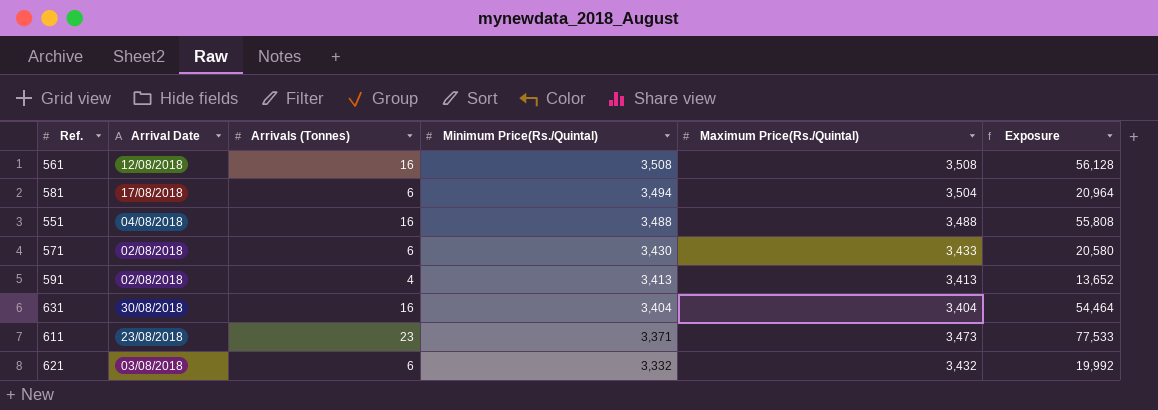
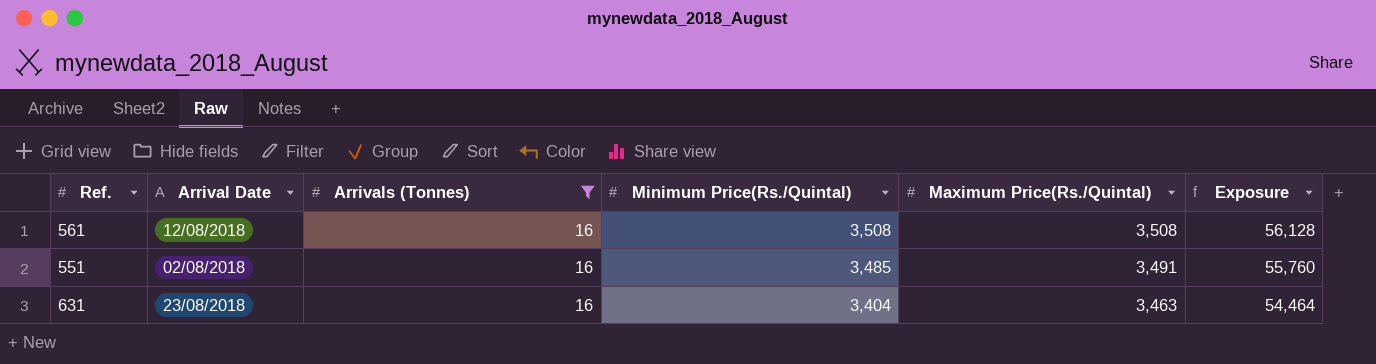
filter: none -> Arrivals (Tonnes) = 16
551 | Arrival Date: 04/08/2018 -> 02/08/2018
551 | Minimum Price(Rs./Quintal): 3,488 -> 3,485
551 | Maximum Price(Rs./Quintal): 3,488 -> 3,491
551 | Exposure: 55,808 -> 55,760
631 | Arrival Date: 30/08/2018 -> 23/08/2018
631 | Maximum Price(Rs./Quintal): 3,404 -> 3,463

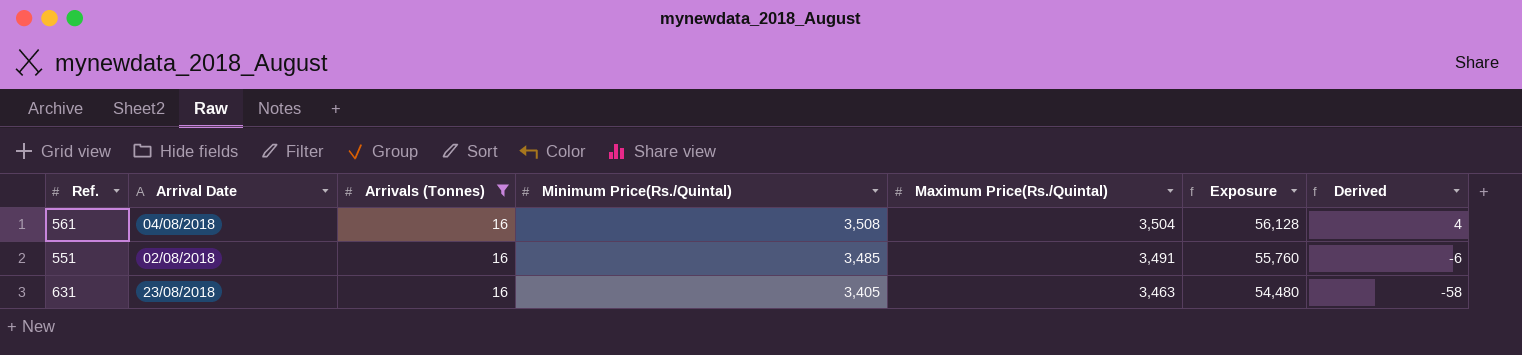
column Derived | formula: none -> [Minimum Price(Rs./Quintal)] - [Maximum Price(Rs./Quintal)]
561 | Arrival Date: 12/08/2018 -> 04/08/2018
561 | Maximum Price(Rs./Quintal): 3,508 -> 3,504
631 | Minimum Price(Rs./Quintal): 3,404 -> 3,405
631 | Exposure: 54,464 -> 54,480

